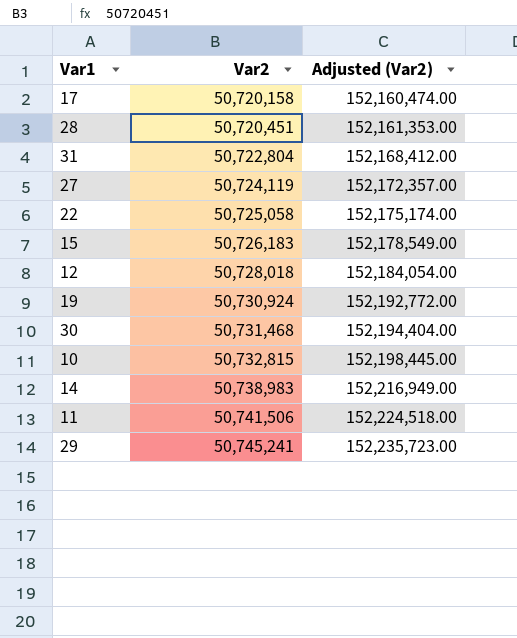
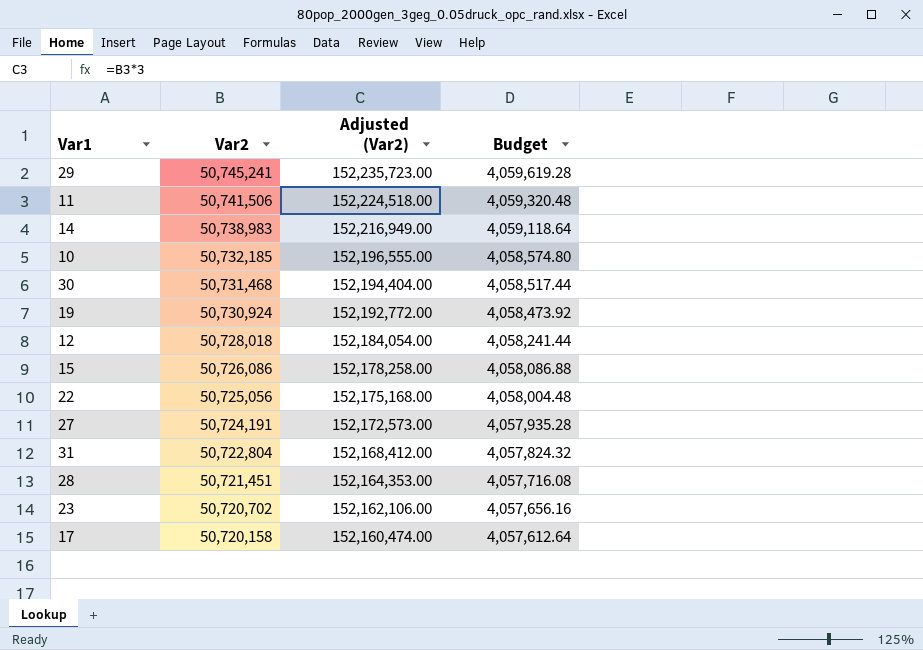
row order: Var2 ascending -> Var2 descending
column Budget | formula: none -> [Var2] * 0.08
10 | Var2: 50,732,815 -> 50,732,185
10 | Adjusted (Var2): 152,198,445.00 -> 152,196,555.00
15 | Var2: 50,726,183 -> 50,726,086
15 | Adjusted (Var2): 152,178,549.00 -> 152,178,258.00
22 | Var2: 50,725,058 -> 50,725,056
22 | Adjusted (Var2): 152,175,174.00 -> 152,175,168.00
27 | Var2: 50,724,119 -> 50,724,191
27 | Adjusted (Var2): 152,172,357.00 -> 152,172,573.00
28 | Var2: 50,720,451 -> 50,721,451
28 | Adjusted (Var2): 152,161,353.00 -> 152,164,353.00
row 23: none -> 50,720,702 | 152,162,106.00 | 4,057,656.16

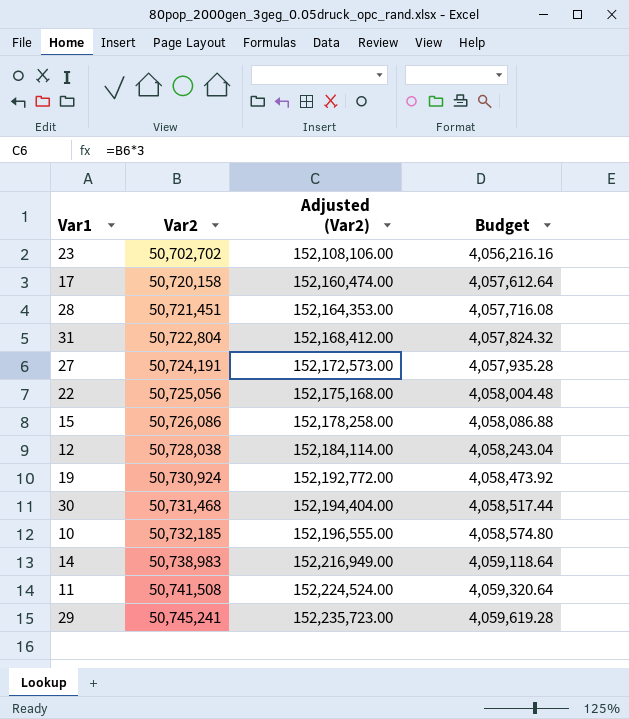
row order: Var2 descending -> Var2 ascending
23 | Var2: 50,720,702 -> 50,702,702
23 | Adjusted (Var2): 152,162,106.00 -> 152,108,106.00
23 | Budget: 4,057,656.16 -> 4,056,216.16
12 | Var2: 50,728,018 -> 50,728,038
12 | Adjusted (Var2): 152,184,054.00 -> 152,184,114.00
12 | Budget: 4,058,241.44 -> 4,058,243.04
11 | Var2: 50,741,506 -> 50,741,508
11 | Adjusted (Var2): 152,224,518.00 -> 152,224,524.00
11 | Budget: 4,059,320.48 -> 4,059,320.64

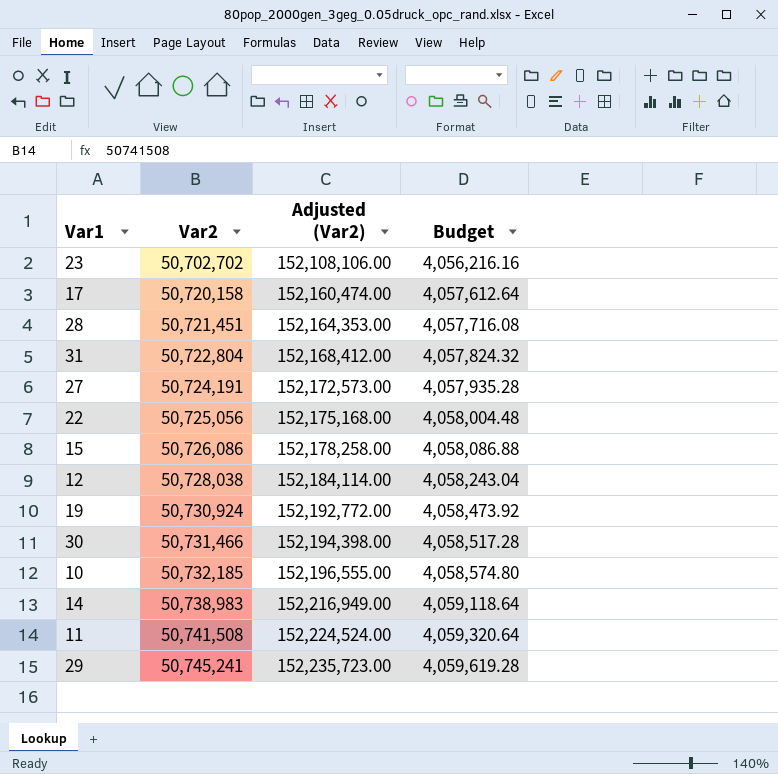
30 | Var2: 50,731,468 -> 50,731,466
30 | Adjusted (Var2): 152,194,404.00 -> 152,194,398.00
30 | Budget: 4,058,517.44 -> 4,058,517.28

